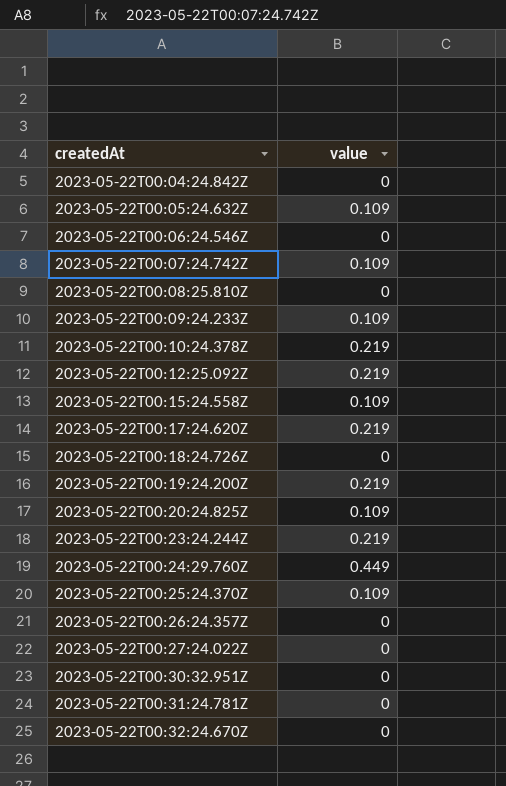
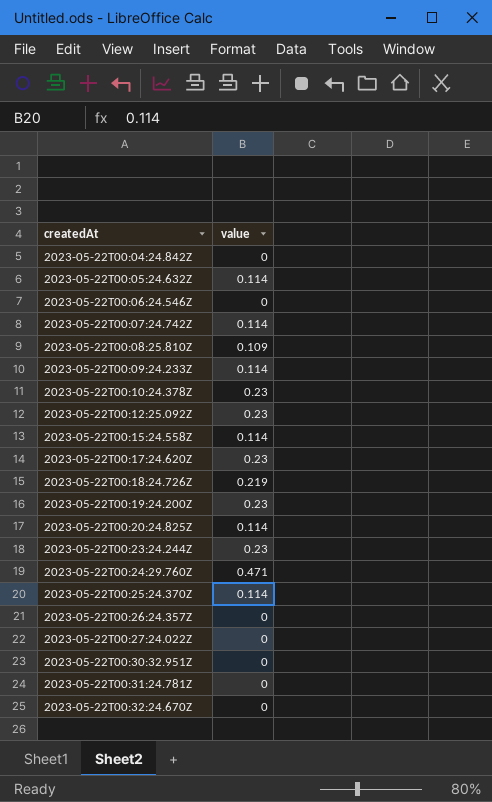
2023-05-22T00:05:24.632Z | value: 0.109 -> 0.114
2023-05-22T00:07:24.742Z | value: 0.109 -> 0.114
2023-05-22T00:08:25.810Z | value: 0 -> 0.109
2023-05-22T00:09:24.233Z | value: 0.109 -> 0.114
2023-05-22T00:10:24.378Z | value: 0.219 -> 0.23
2023-05-22T00:12:25.092Z | value: 0.219 -> 0.23
2023-05-22T00:15:24.558Z | value: 0.109 -> 0.114
2023-05-22T00:17:24.620Z | value: 0.219 -> 0.23
2023-05-22T00:18:24.726Z | value: 0 -> 0.219
2023-05-22T00:19:24.200Z | value: 0.219 -> 0.23
2023-05-22T00:20:24.825Z | value: 0.109 -> 0.114
2023-05-22T00:23:24.244Z | value: 0.219 -> 0.23
2023-05-22T00:24:29.760Z | value: 0.449 -> 0.471
2023-05-22T00:25:24.370Z | value: 0.109 -> 0.114

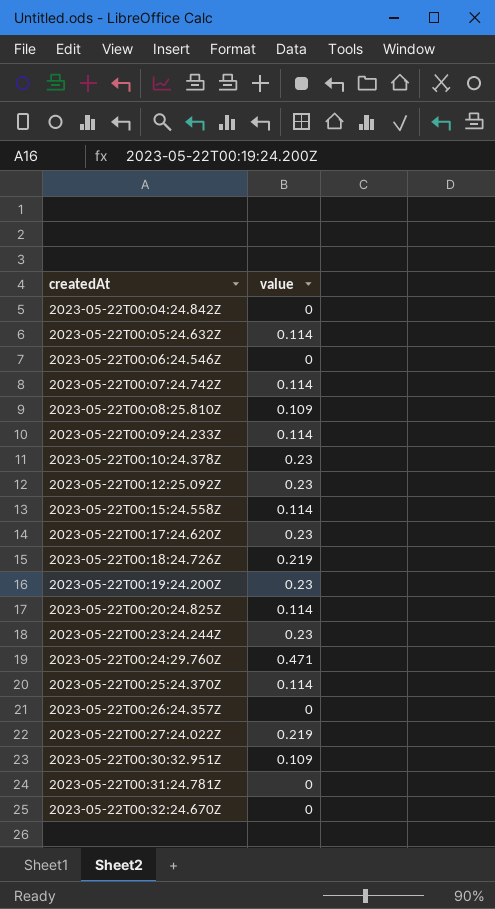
2023-05-22T00:27:24.022Z | value: 0 -> 0.219
2023-05-22T00:30:32.951Z | value: 0 -> 0.109

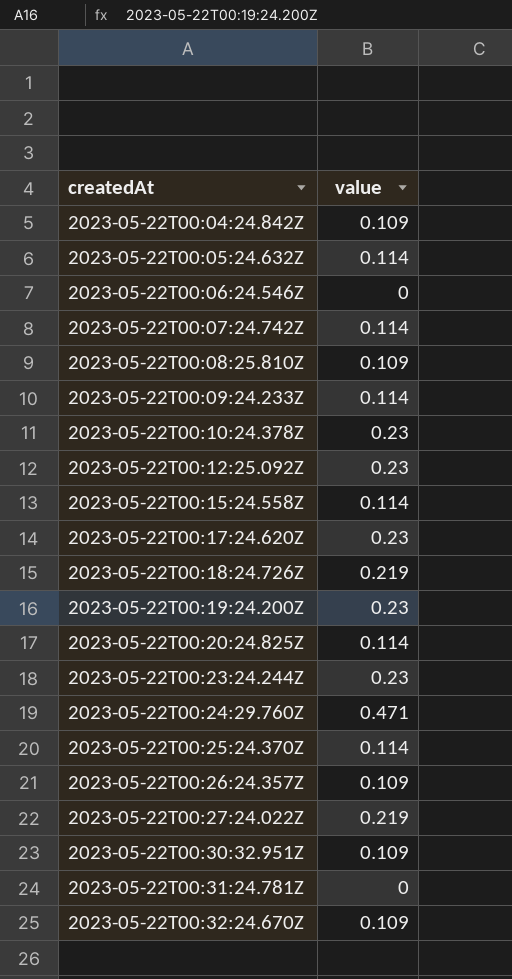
2023-05-22T00:04:24.842Z | value: 0 -> 0.109
2023-05-22T00:26:24.357Z | value: 0 -> 0.109
2023-05-22T00:32:24.670Z | value: 0 -> 0.109

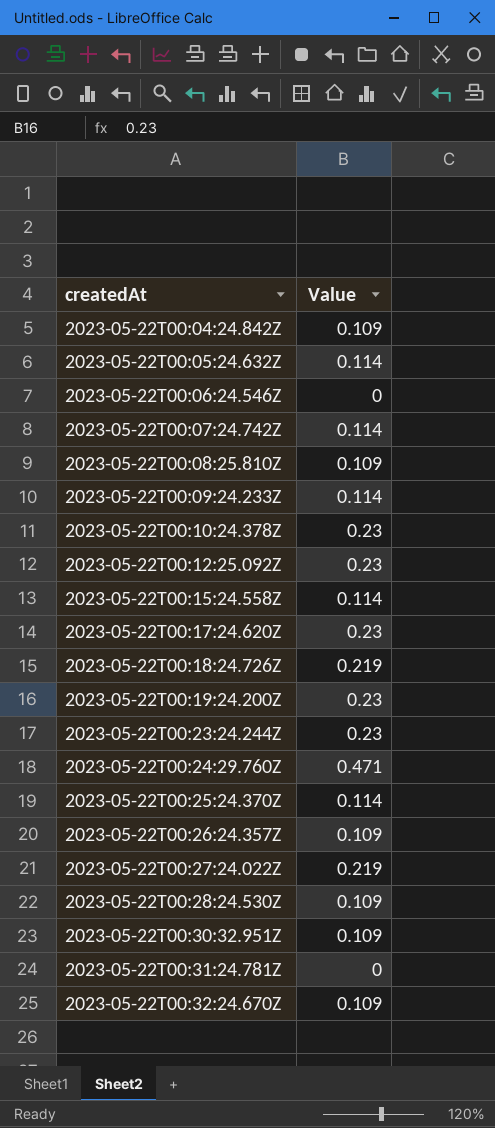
column name: value -> Value
row 2023-05-22T00:20:24.825Z: 0.114 -> none
row 2023-05-22T00:28:24.530Z: none -> 0.109

